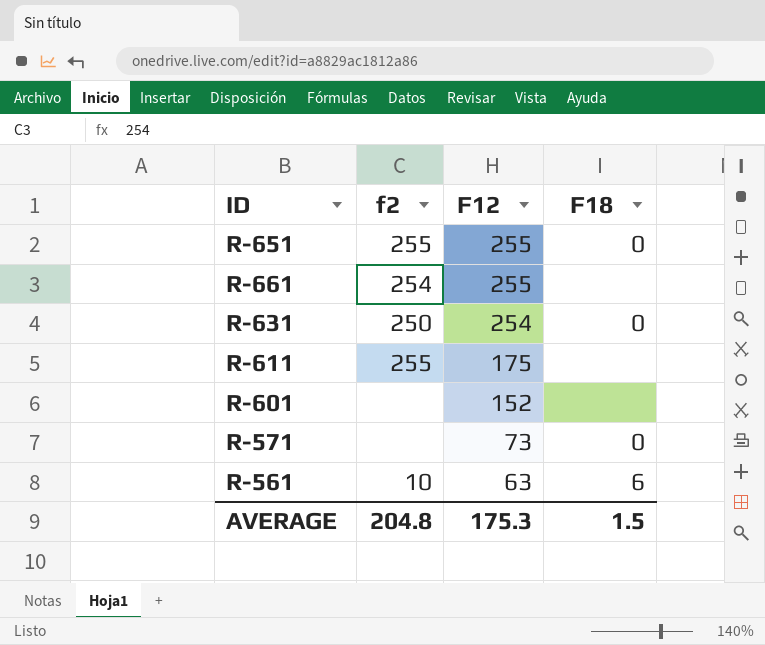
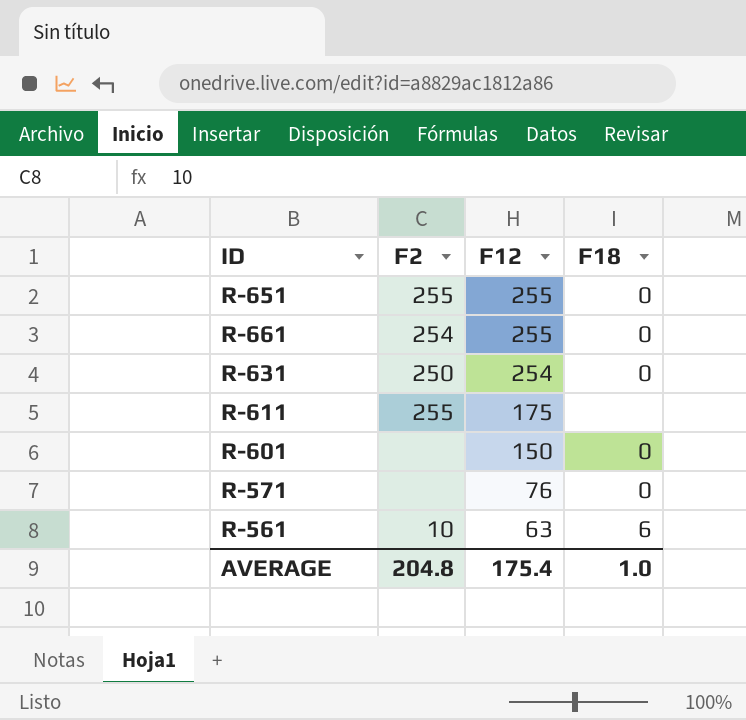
column name: f2 -> F2
R-661 | F18: none -> 0
R-601 | F12: 152 -> 150
R-601 | F18: none -> 0
R-571 | F12: 73 -> 76
AVERAGE | F12: 175.3 -> 175.4
AVERAGE | F18: 1.5 -> 1.0

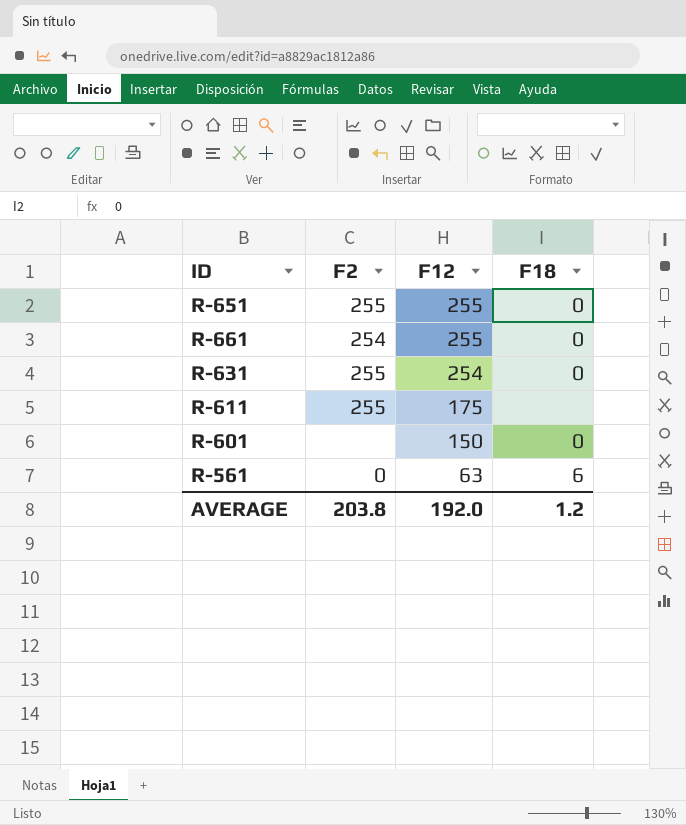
row R-571: none | 76 | 0 -> none
R-631 | F2: 250 -> 255
R-561 | F2: 10 -> 0
AVERAGE | F2: 204.8 -> 203.8
AVERAGE | F12: 175.4 -> 192.0
AVERAGE | F18: 1.0 -> 1.2

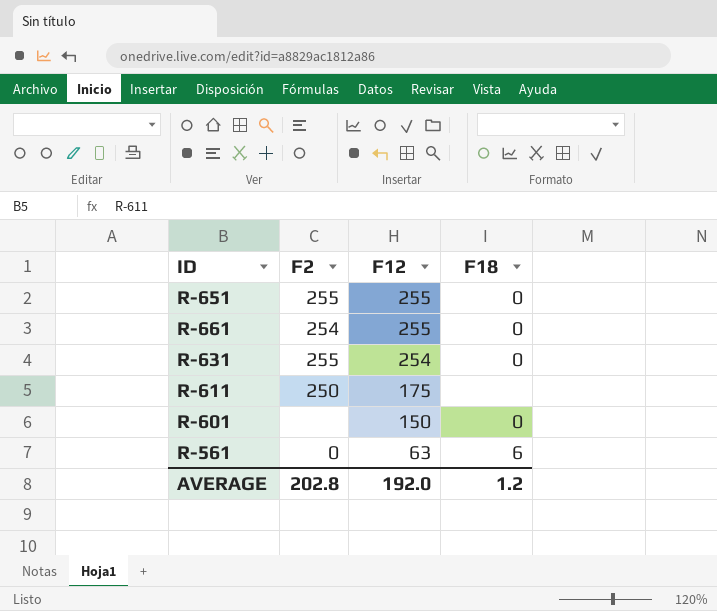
R-611 | F2: 255 -> 250
AVERAGE | F2: 203.8 -> 202.8

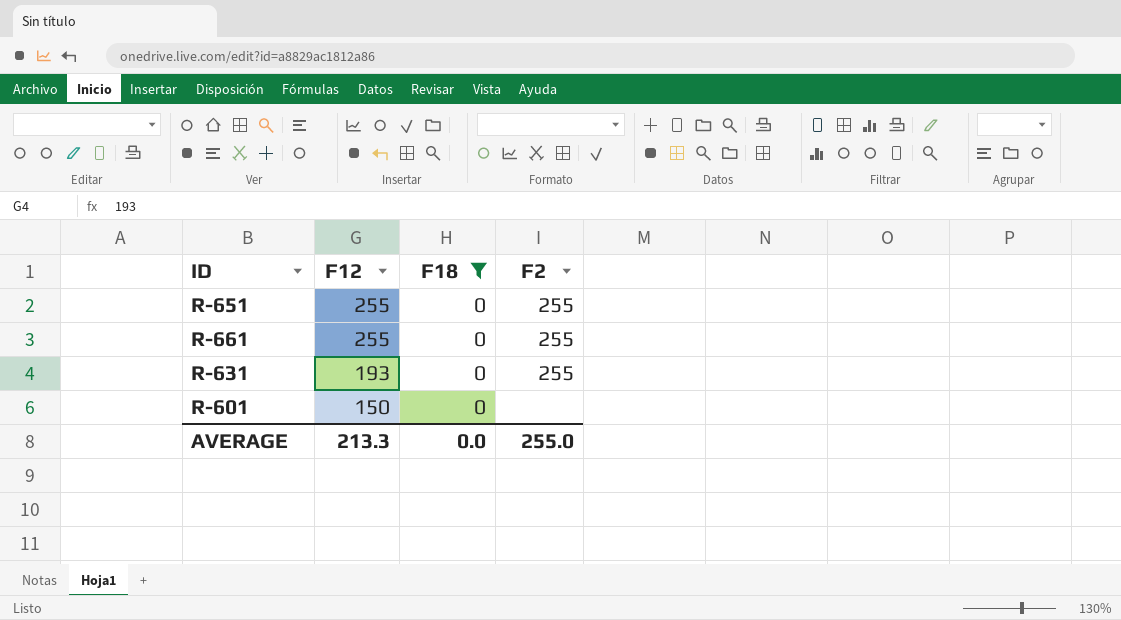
filter: none -> F18 = 0
column F2 | position: 2 -> 4
R-661 | F2: 254 -> 255
R-631 | F12: 254 -> 193
AVERAGE | F12: 192.0 -> 213.3
AVERAGE | F18: 1.2 -> 0.0
AVERAGE | F2: 202.8 -> 255.0

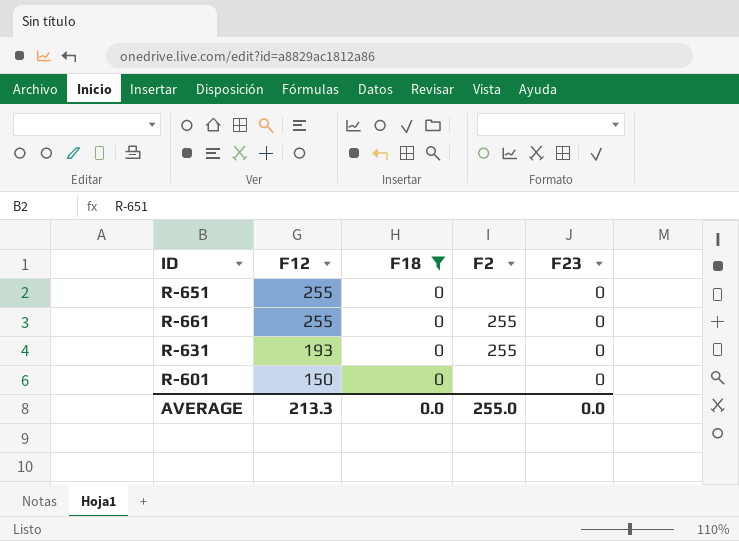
column F23 | position: none -> 5
R-651 | F2: 255 -> none

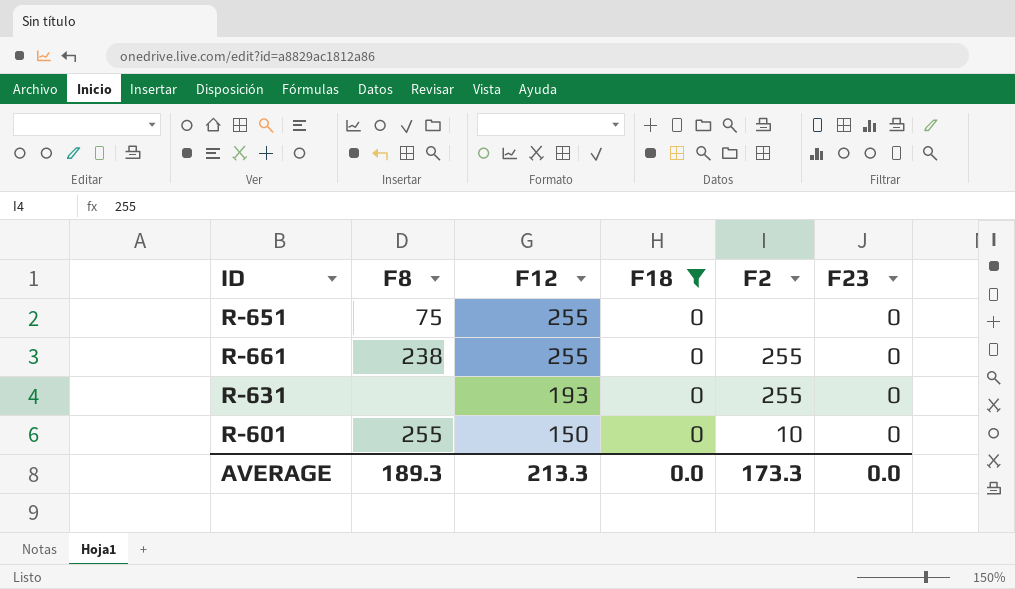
column F8 | position: none -> 2
R-601 | F2: none -> 10
AVERAGE | F2: 255.0 -> 173.3

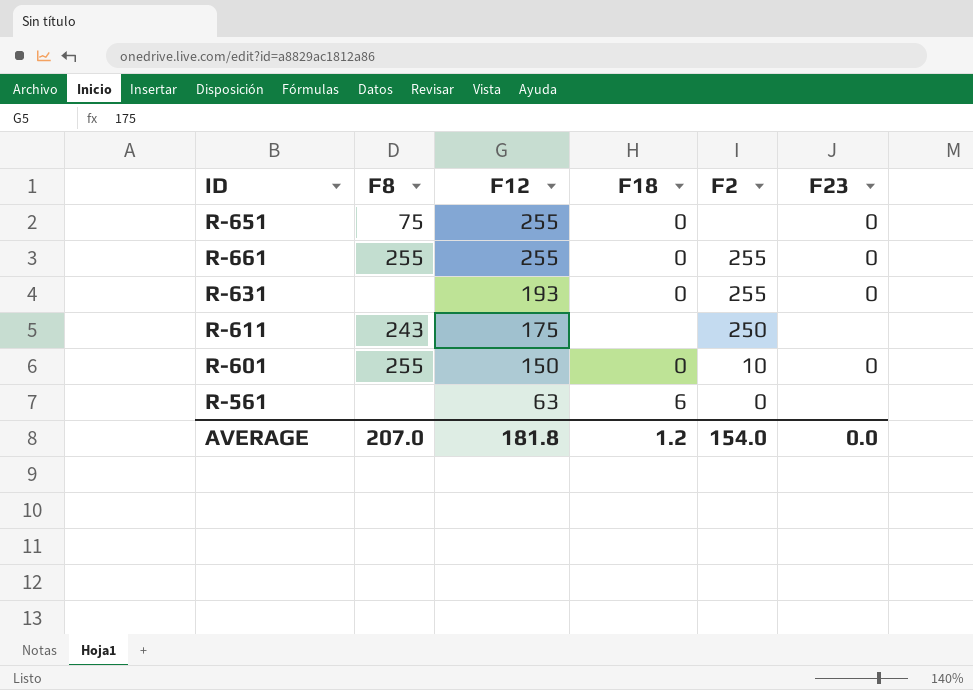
filter: F18 = 0 -> none
R-661 | F8: 238 -> 255
AVERAGE | F8: 189.3 -> 207.0
AVERAGE | F12: 213.3 -> 181.8
AVERAGE | F18: 0.0 -> 1.2
AVERAGE | F2: 173.3 -> 154.0

